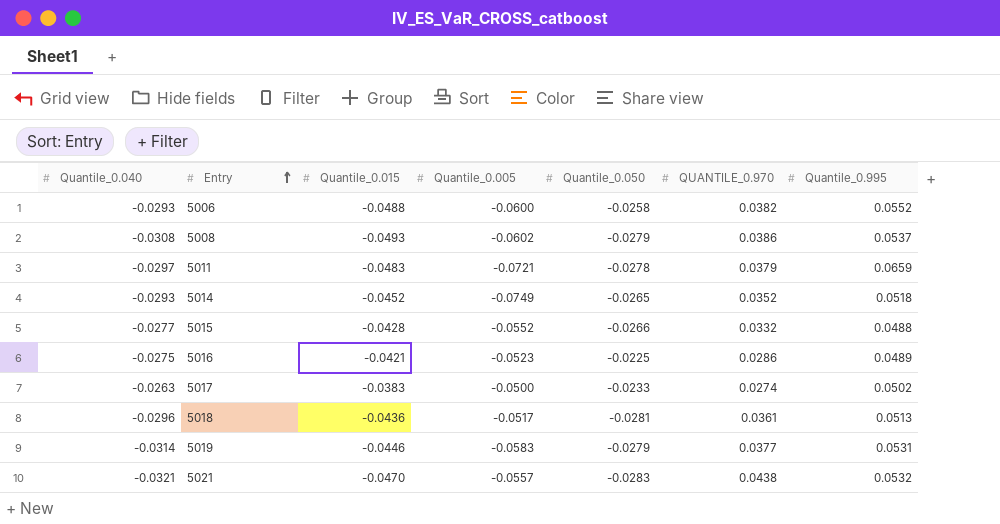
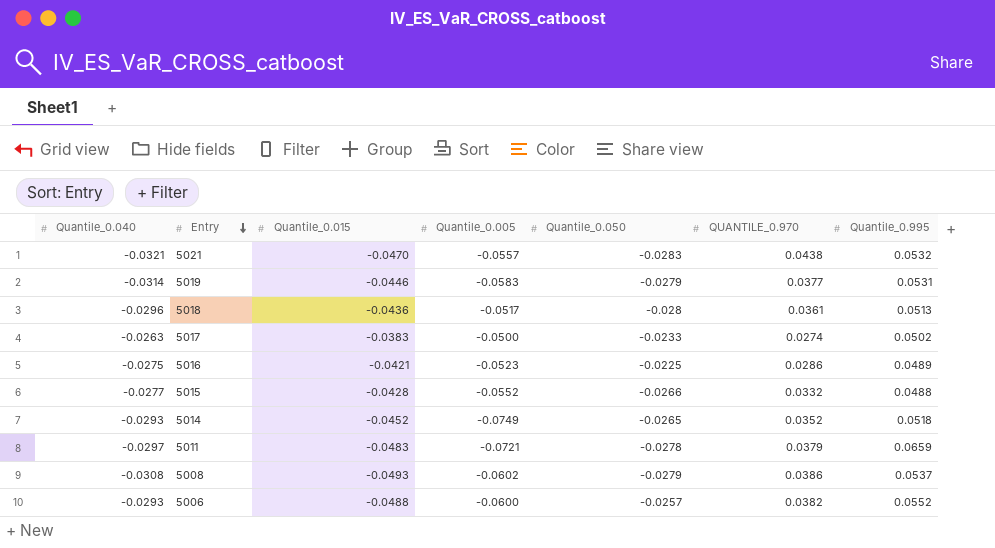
row order: Entry ascending -> Entry descending
5018 | Quantile_0.050: -0.0281 -> -0.028
5006 | Quantile_0.050: -0.0258 -> -0.0257

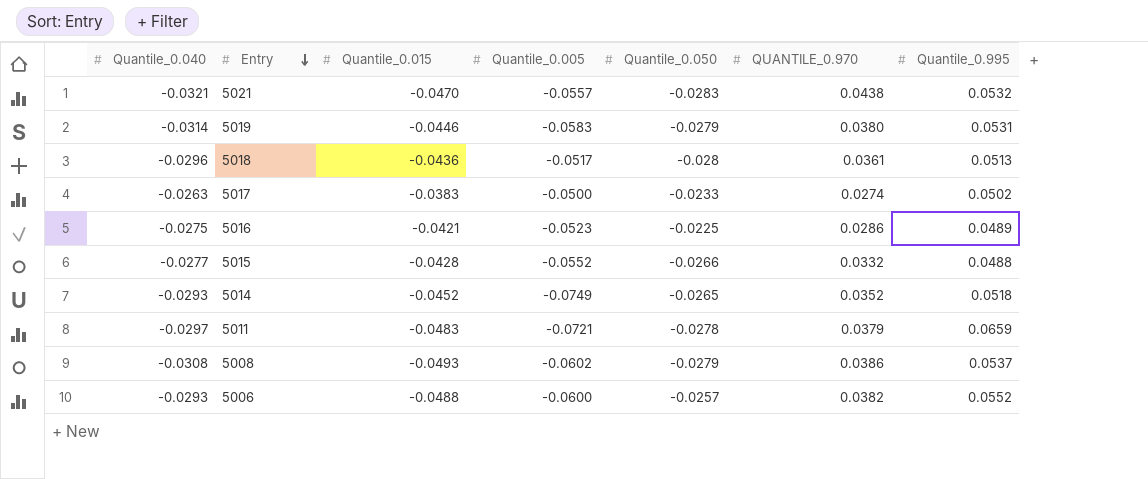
5019 | QUANTILE_0.970: 0.0377 -> 0.0380

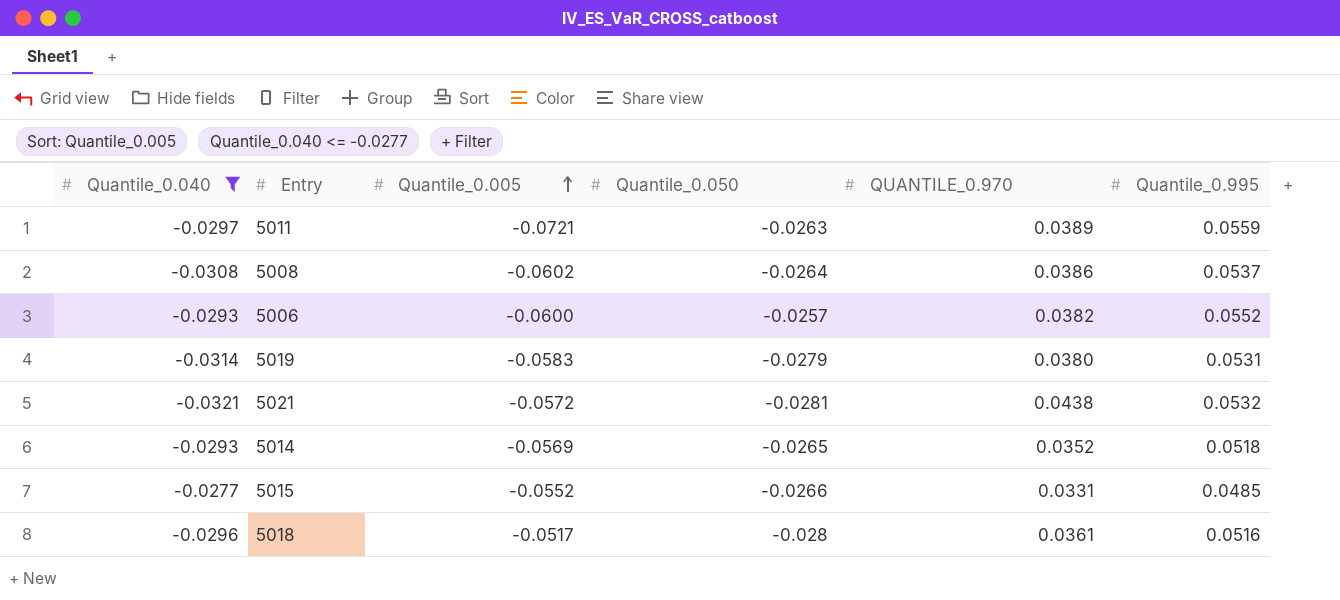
filter: none -> Quantile_0.040 <= -0.0277
row order: Entry descending -> Quantile_0.005 ascending
column Quantile_0.015 | position: 3 -> none
5011 | Quantile_0.050: -0.0278 -> -0.0263
5011 | QUANTILE_0.970: 0.0379 -> 0.0389
5011 | Quantile_0.995: 0.0659 -> 0.0559
5008 | Quantile_0.050: -0.0279 -> -0.0264
5021 | Quantile_0.005: -0.0557 -> -0.0572
5021 | Quantile_0.050: -0.0283 -> -0.0281
5014 | Quantile_0.005: -0.0749 -> -0.0569
5015 | QUANTILE_0.970: 0.0332 -> 0.0331
5015 | Quantile_0.995: 0.0488 -> 0.0485
5018 | Quantile_0.995: 0.0513 -> 0.0516

